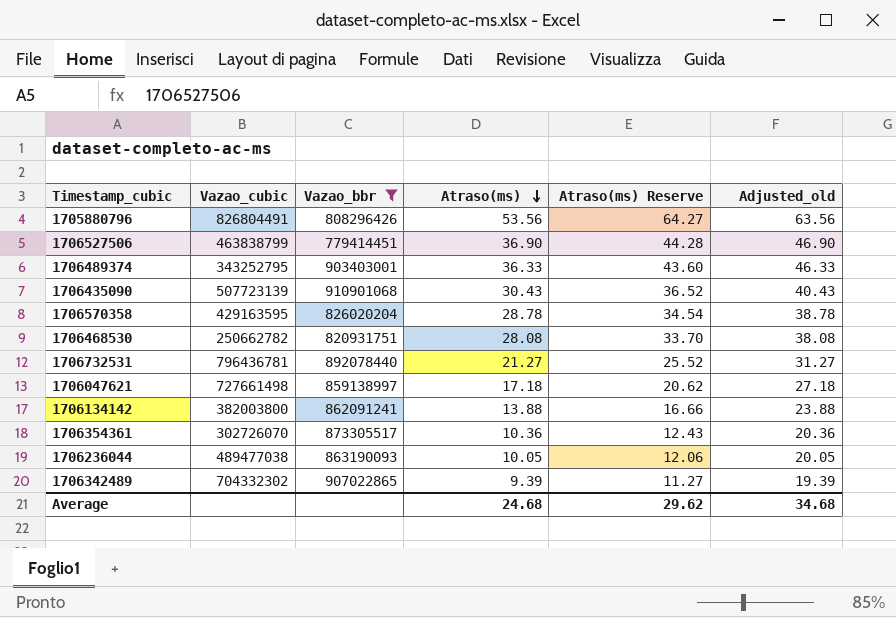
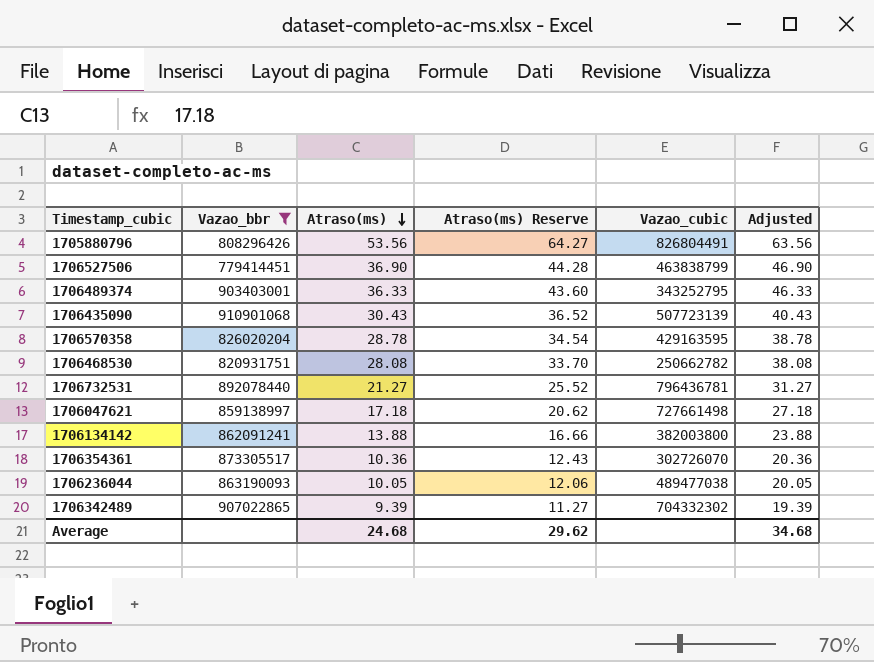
column Vazao_cubic | position: 2 -> 5
column name: Adjusted_old -> Adjusted

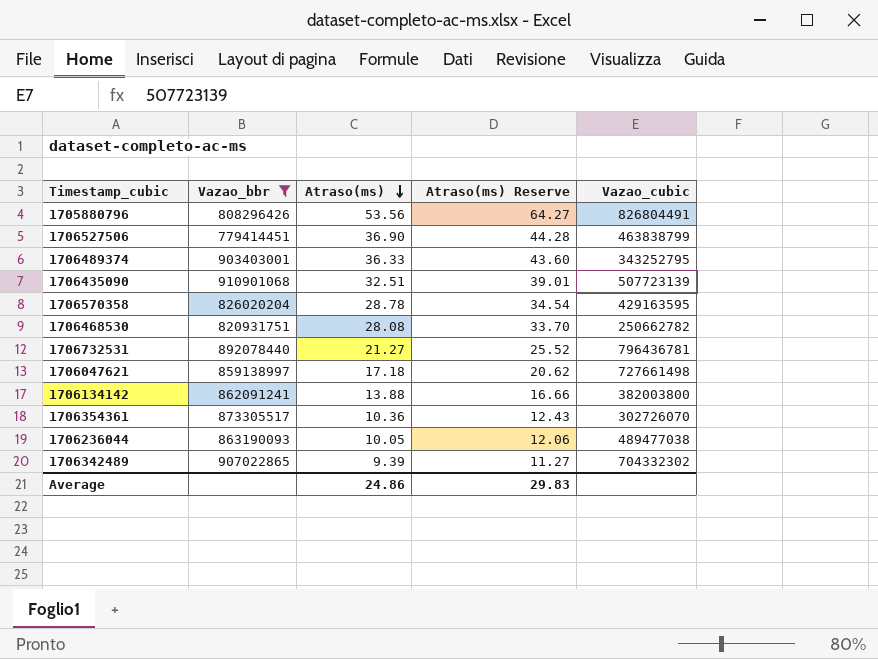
column Adjusted | formula: [Atraso(ms)] + 10 -> none
1706435090 | Atraso(ms): 30.43 -> 32.51
1706435090 | Atraso(ms) Reserve: 36.52 -> 39.01
Average | Atraso(ms): 24.68 -> 24.86
Average | Atraso(ms) Reserve: 29.62 -> 29.83

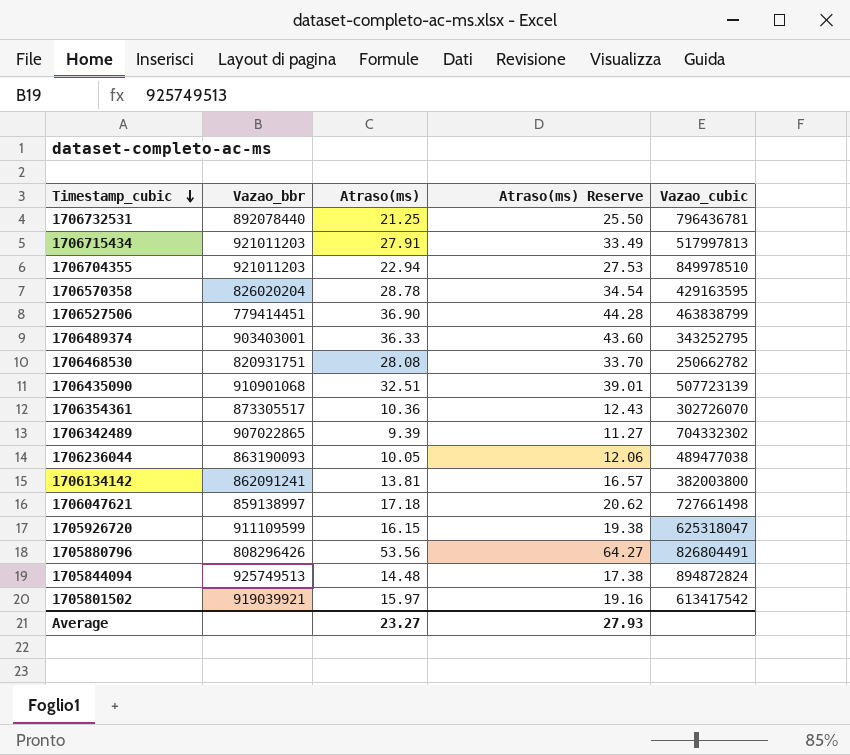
filter: Vazao_bbr <= 910901068 -> none
row order: Atraso(ms) descending -> Timestamp_cubic descending
1706732531 | Atraso(ms): 21.27 -> 21.25
1706732531 | Atraso(ms) Reserve: 25.52 -> 25.50
1706134142 | Atraso(ms): 13.88 -> 13.81
1706134142 | Atraso(ms) Reserve: 16.66 -> 16.57
Average | Atraso(ms): 24.86 -> 23.27
Average | Atraso(ms) Reserve: 29.83 -> 27.93

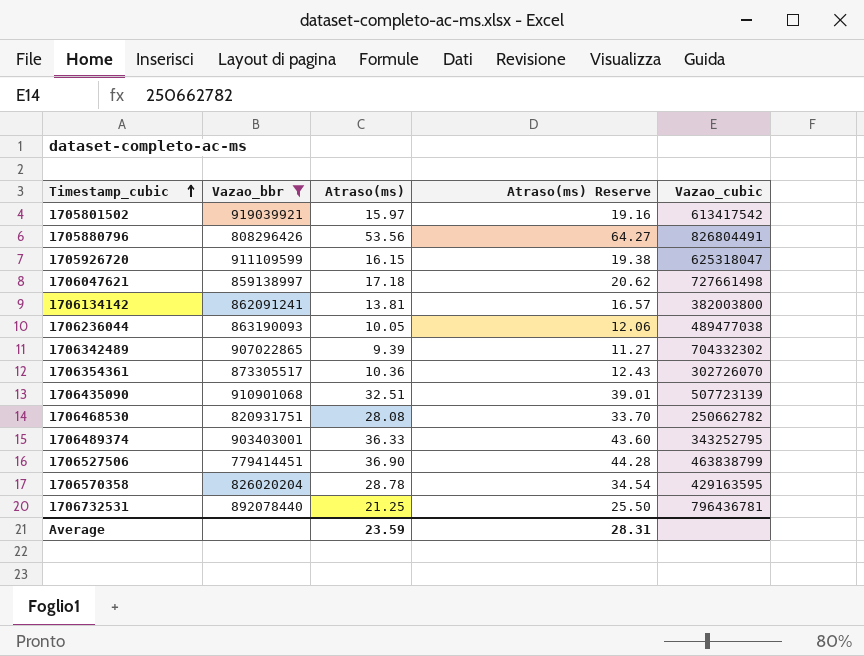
filter: none -> Vazao_bbr <= 919039921
row order: Timestamp_cubic descending -> Timestamp_cubic ascending
Average | Atraso(ms): 23.27 -> 23.59
Average | Atraso(ms) Reserve: 27.93 -> 28.31

